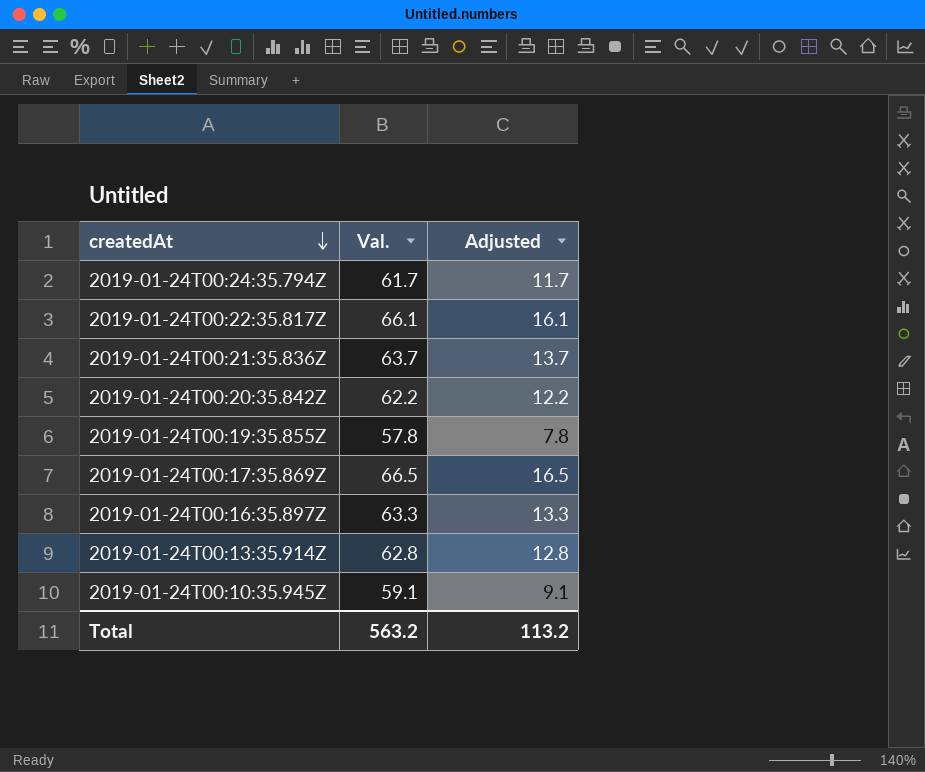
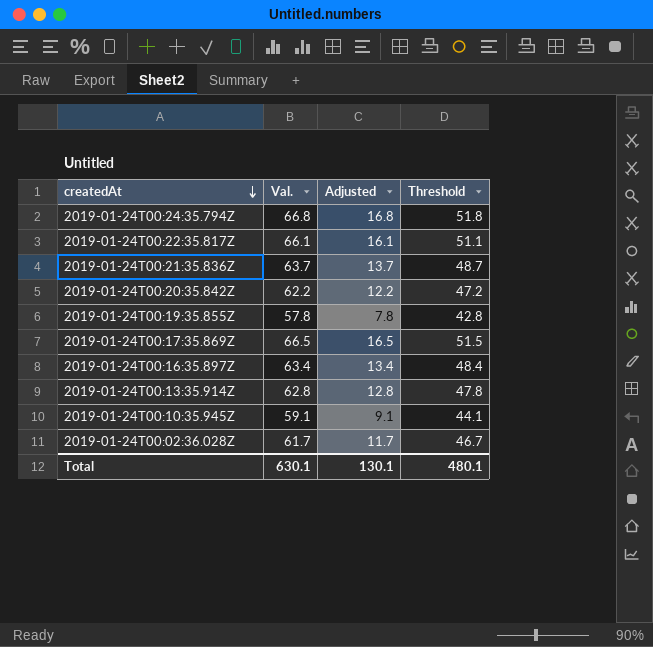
column Threshold | formula: none -> [Val.] - 15
2019-01-24T00:24:35.794Z | Val.: 61.7 -> 66.8
2019-01-24T00:24:35.794Z | Adjusted: 11.7 -> 16.8
2019-01-24T00:16:35.897Z | Val.: 63.3 -> 63.4
2019-01-24T00:16:35.897Z | Adjusted: 13.3 -> 13.4
row 2019-01-24T00:02:36.028Z: none -> 61.7 | 11.7 | 46.7
Total | Val.: 563.2 -> 630.1
Total | Adjusted: 113.2 -> 130.1

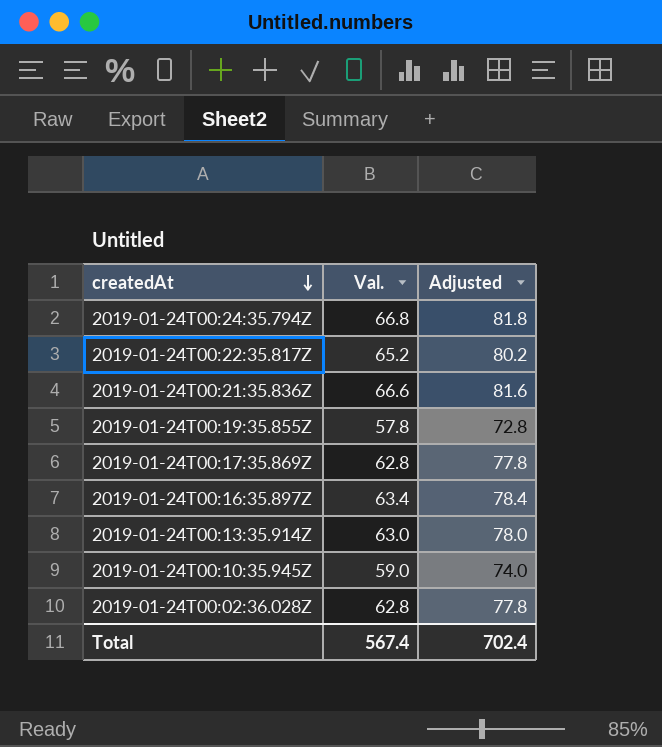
column Threshold | formula: [Val.] - 15 -> none
column Adjusted | formula: [Val.] - 50 -> [Val.] + 15
row 2019-01-24T00:20:35.842Z: 62.2 | 12.2 | 47.2 -> none
2019-01-24T00:22:35.817Z | Val.: 66.1 -> 65.2
2019-01-24T00:21:35.836Z | Val.: 63.7 -> 66.6
2019-01-24T00:17:35.869Z | Val.: 66.5 -> 62.8
2019-01-24T00:13:35.914Z | Val.: 62.8 -> 63.0
2019-01-24T00:10:35.945Z | Val.: 59.1 -> 59.0
2019-01-24T00:02:36.028Z | Val.: 61.7 -> 62.8
Total | Val.: 630.1 -> 567.4
Total | Adjusted: 130.1 -> 702.4

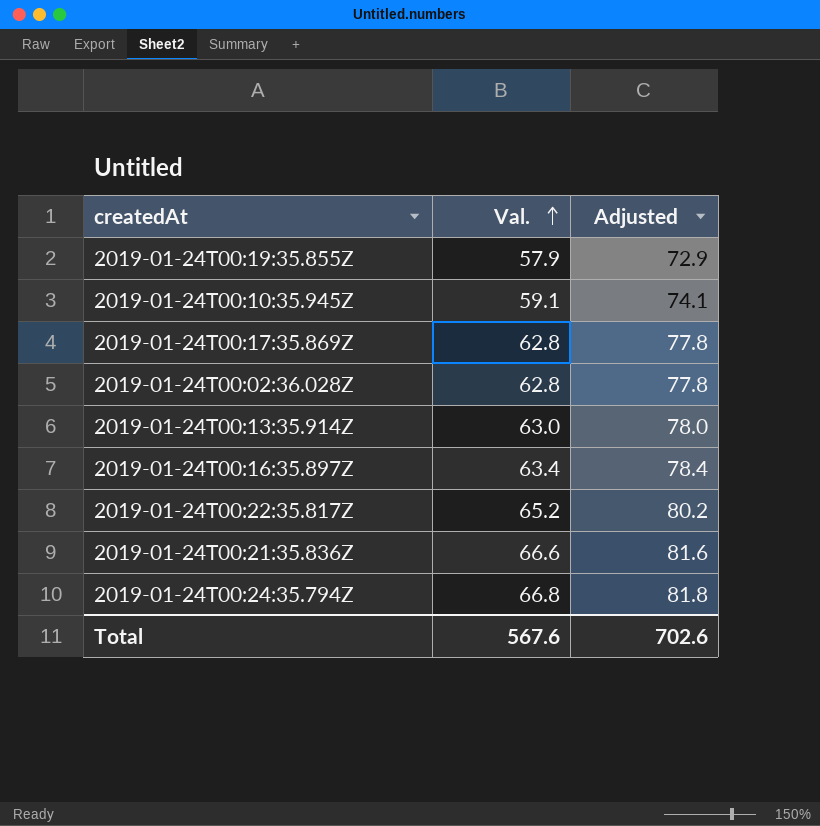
row order: createdAt descending -> Val. ascending
2019-01-24T00:19:35.855Z | Val.: 57.8 -> 57.9
2019-01-24T00:19:35.855Z | Adjusted: 72.8 -> 72.9
2019-01-24T00:10:35.945Z | Val.: 59.0 -> 59.1
2019-01-24T00:10:35.945Z | Adjusted: 74.0 -> 74.1
Total | Val.: 567.4 -> 567.6
Total | Adjusted: 702.4 -> 702.6

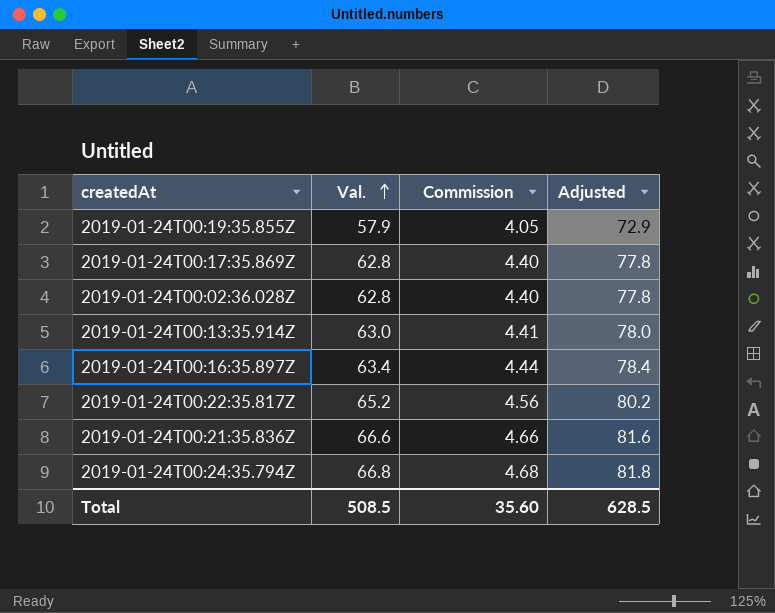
column Commission | formula: none -> [Val.] * 0.07
row 2019-01-24T00:10:35.945Z: 59.1 | 74.1 -> none
Total | Val.: 567.6 -> 508.5
Total | Adjusted: 702.6 -> 628.5

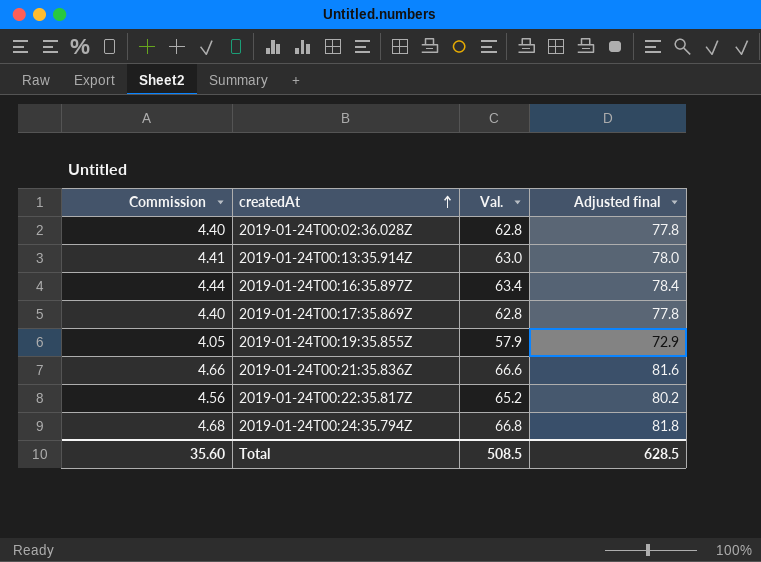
row order: Val. ascending -> createdAt ascending
column Commission | position: 3 -> 1
column name: Adjusted -> Adjusted final

